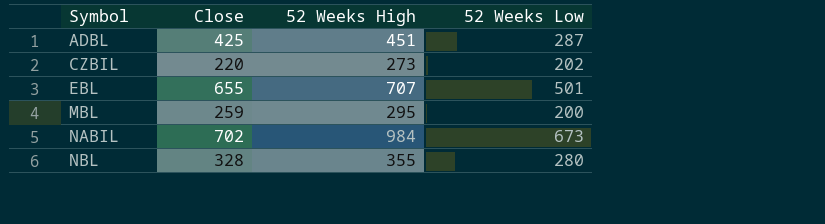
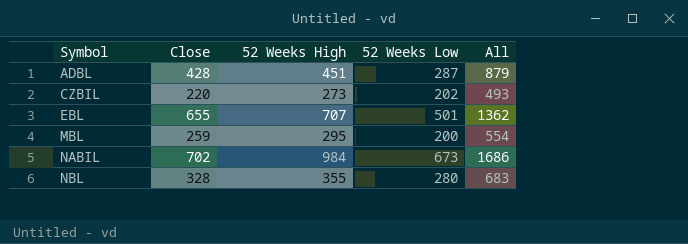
column All | formula: none -> [Close] + [52 Weeks High]
ADBL | Close: 425 -> 428

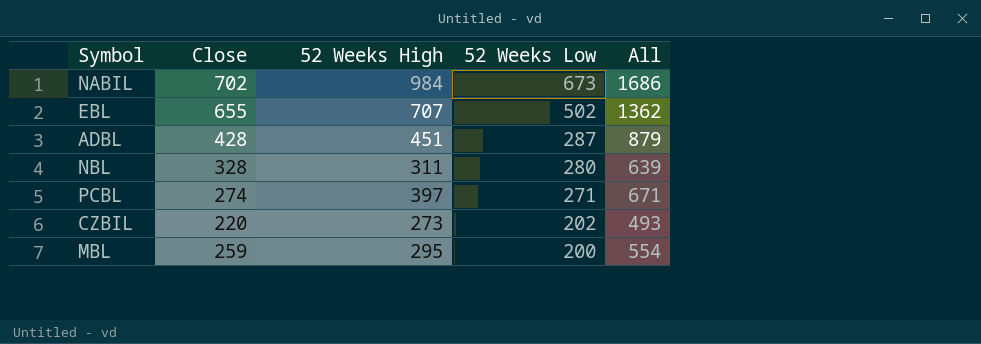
row order: Symbol ascending -> 52 Weeks Low descending
EBL | 52 Weeks Low: 501 -> 502
NBL | 52 Weeks High: 355 -> 311
NBL | All: 683 -> 639
row PCBL: none -> 274 | 397 | 271 | 671

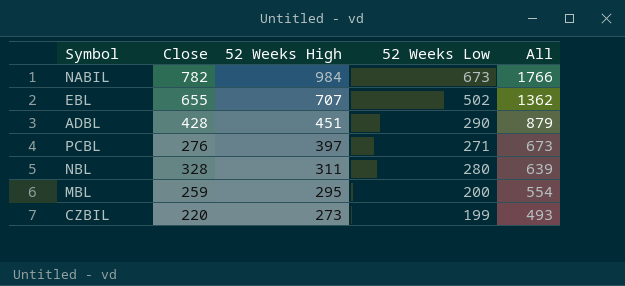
row order: 52 Weeks Low descending -> 52 Weeks High descending
NABIL | Close: 702 -> 782
NABIL | All: 1686 -> 1766
ADBL | 52 Weeks Low: 287 -> 290
PCBL | Close: 274 -> 276
PCBL | All: 671 -> 673
CZBIL | 52 Weeks Low: 202 -> 199

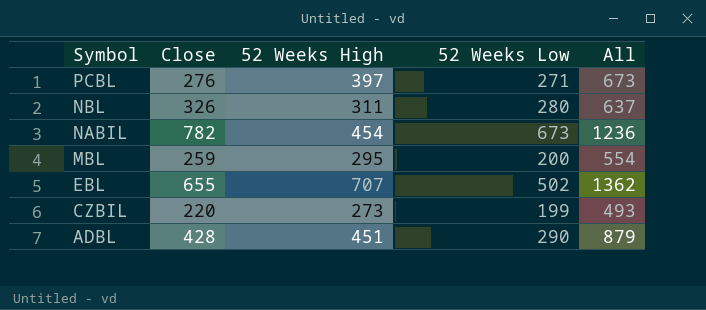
row order: 52 Weeks High descending -> Symbol descending
NBL | Close: 328 -> 326
NBL | All: 639 -> 637
NABIL | 52 Weeks High: 984 -> 454
NABIL | All: 1766 -> 1236

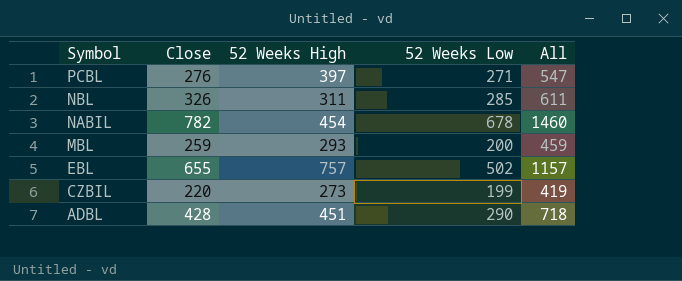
column All | formula: [Close] + [52 Weeks High] -> [Close] + [52 Weeks Low]
NBL | 52 Weeks Low: 280 -> 285
NABIL | 52 Weeks Low: 673 -> 678
MBL | 52 Weeks High: 295 -> 293
EBL | 52 Weeks High: 707 -> 757

